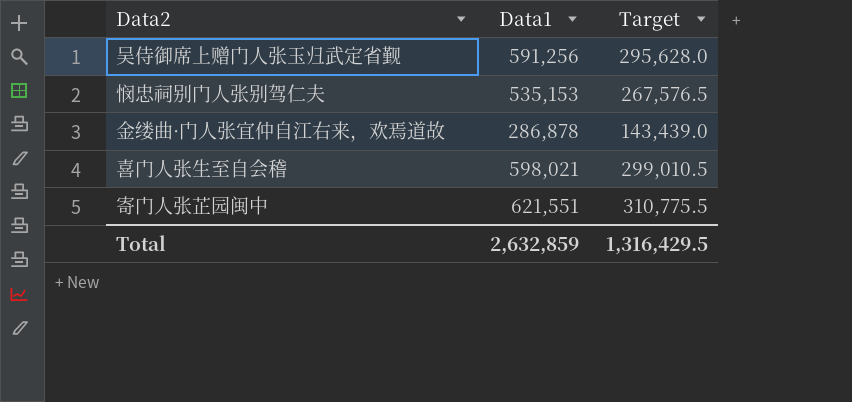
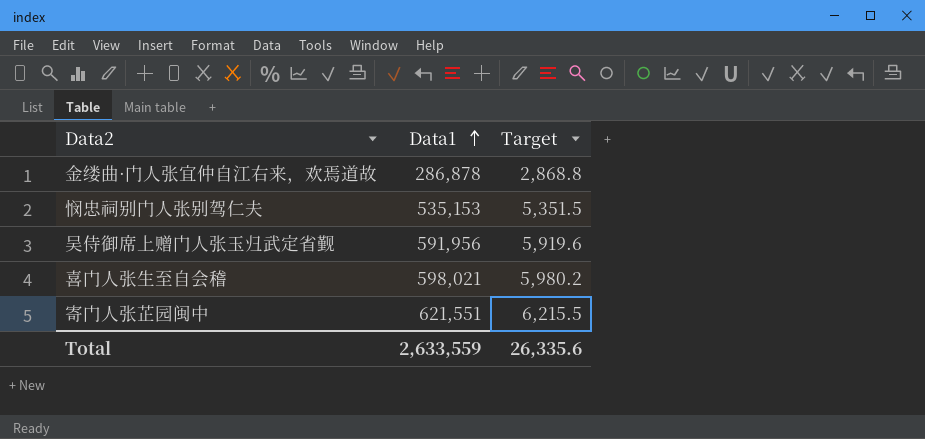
row order: none -> Data1 ascending
column Target | formula: [Data1] * 0.5 -> [Data1] * 0.01
吴侍御席上赠门人张玉归武定省觐 | Data1: 591,256 -> 591,956
Total | Data1: 2,632,859 -> 2,633,559
Total | Target: 1,316,429.5 -> 26,335.6

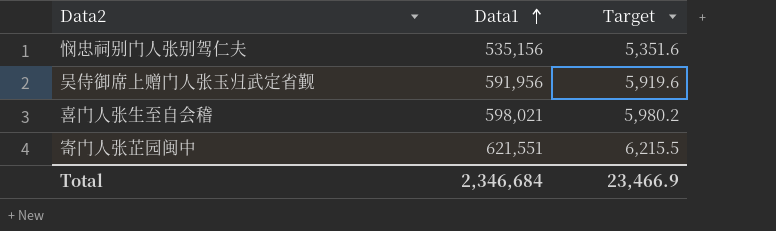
row 金缕曲·门人张宜仲自江右来，欢焉道故: 286,878 | 2,868.8 -> none
悯忠祠别门人张别驾仁夫 | Data1: 535,153 -> 535,156
悯忠祠别门人张别驾仁夫 | Target: 5,351.5 -> 5,351.6
Total | Data1: 2,633,559 -> 2,346,684
Total | Target: 26,335.6 -> 23,466.9

